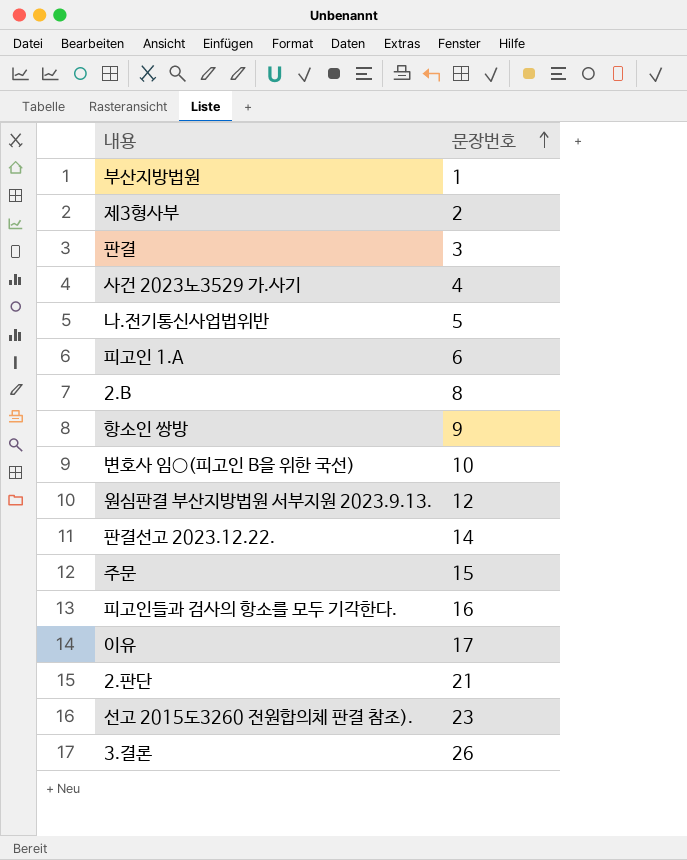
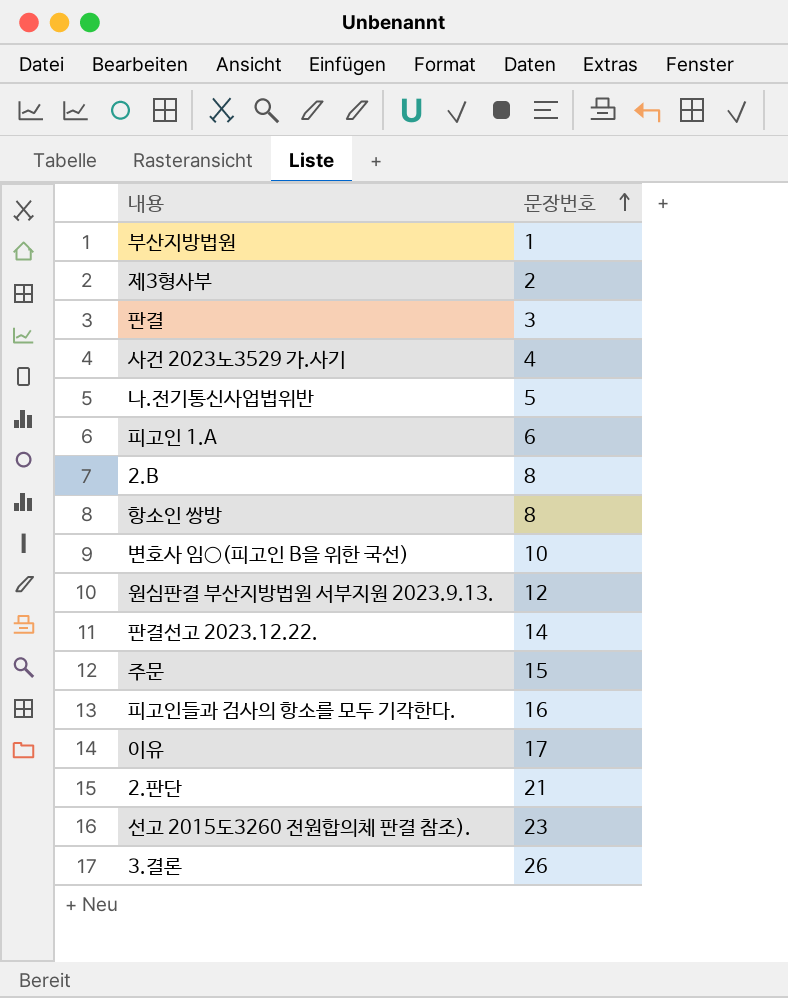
항소인 쌍방 | 문장번호: 9 -> 8

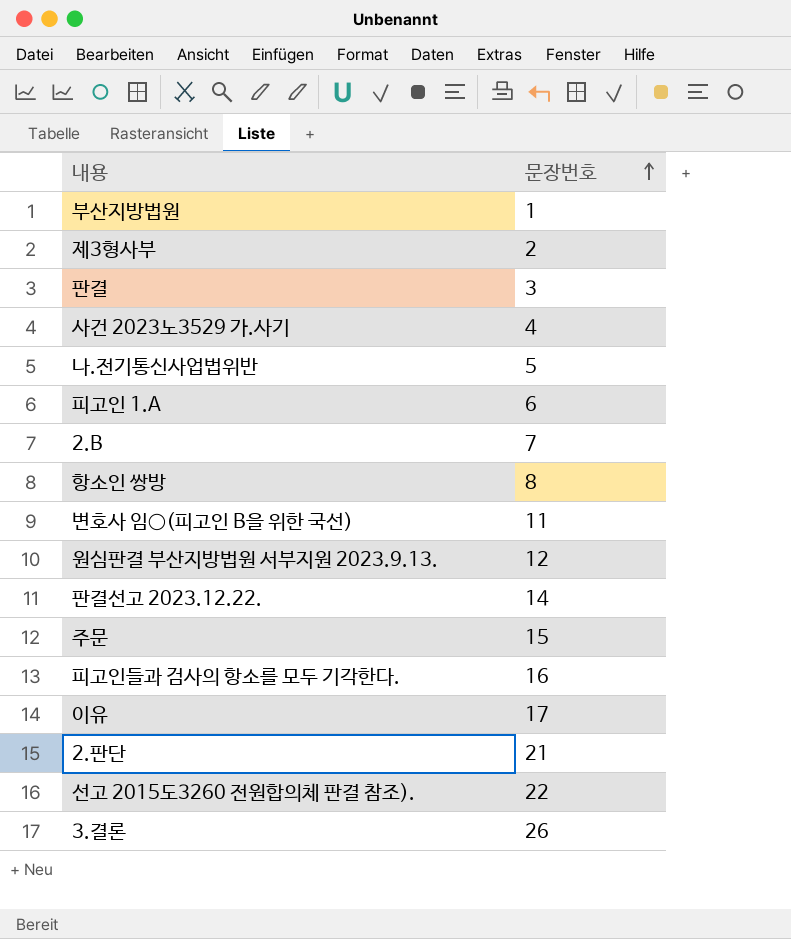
2.B | 문장번호: 8 -> 7
변호사 임○(피고인 B을 위한 국선) | 문장번호: 10 -> 11
선고 2015도3260 전원합의체 판결 참조). | 문장번호: 23 -> 22

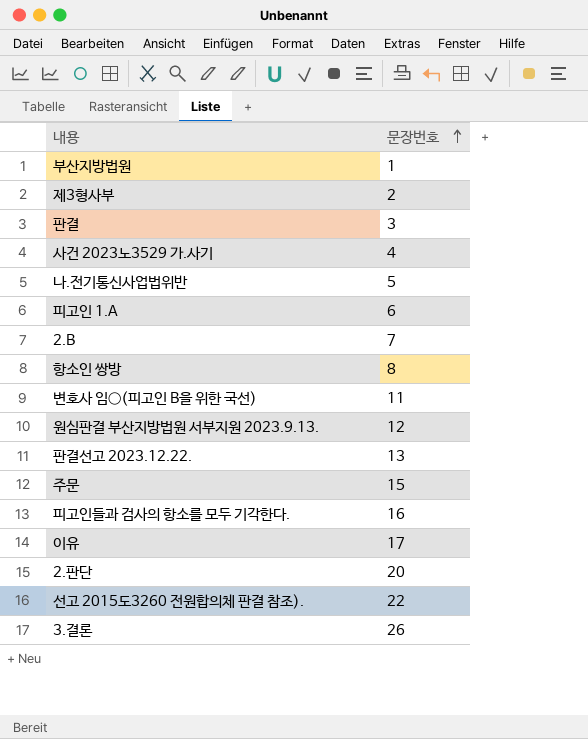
판결선고 2023.12.22. | 문장번호: 14 -> 13
2.판단 | 문장번호: 21 -> 20

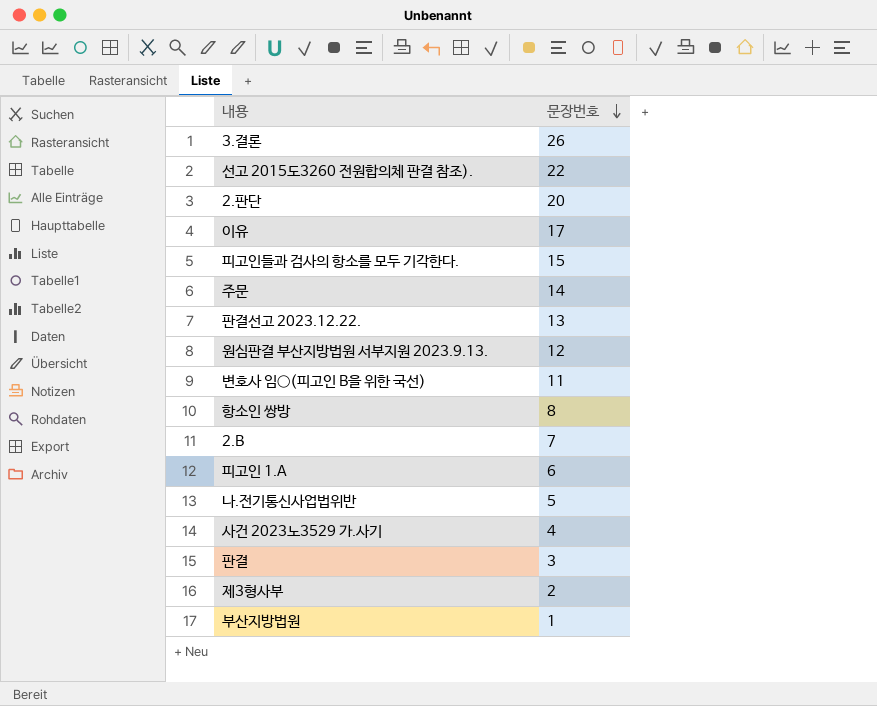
row order: 문장번호 ascending -> 문장번호 descending
피고인들과 검사의 항소를 모두 기각한다. | 문장번호: 16 -> 15
주문 | 문장번호: 15 -> 14

